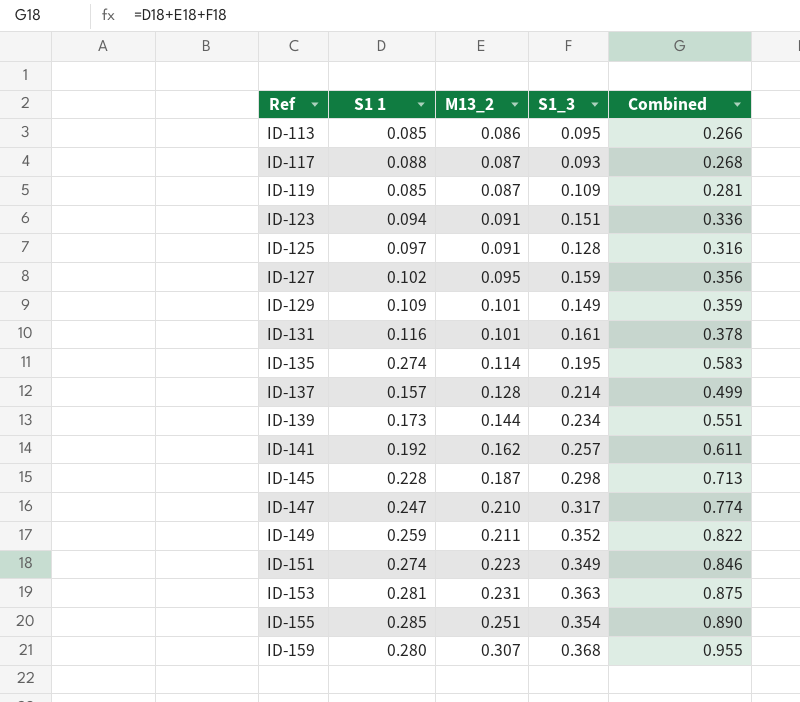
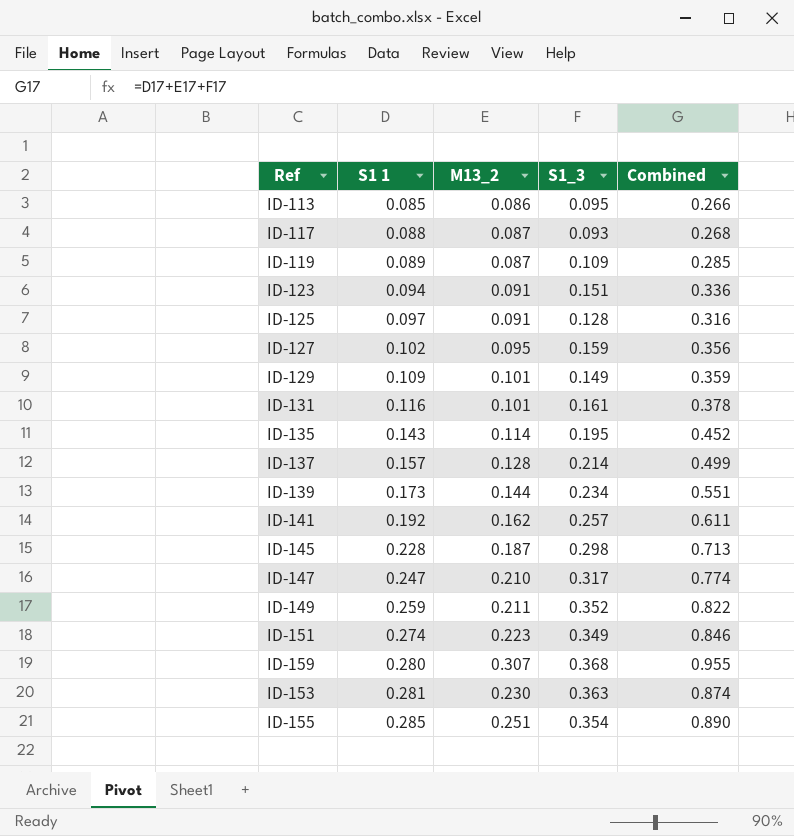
row order: Ref ascending -> S1 1 ascending
ID-119 | S1 1: 0.085 -> 0.089
ID-119 | Combined: 0.281 -> 0.285
ID-135 | S1 1: 0.274 -> 0.143
ID-135 | Combined: 0.583 -> 0.452
ID-153 | M13_2: 0.231 -> 0.230
ID-153 | Combined: 0.875 -> 0.874

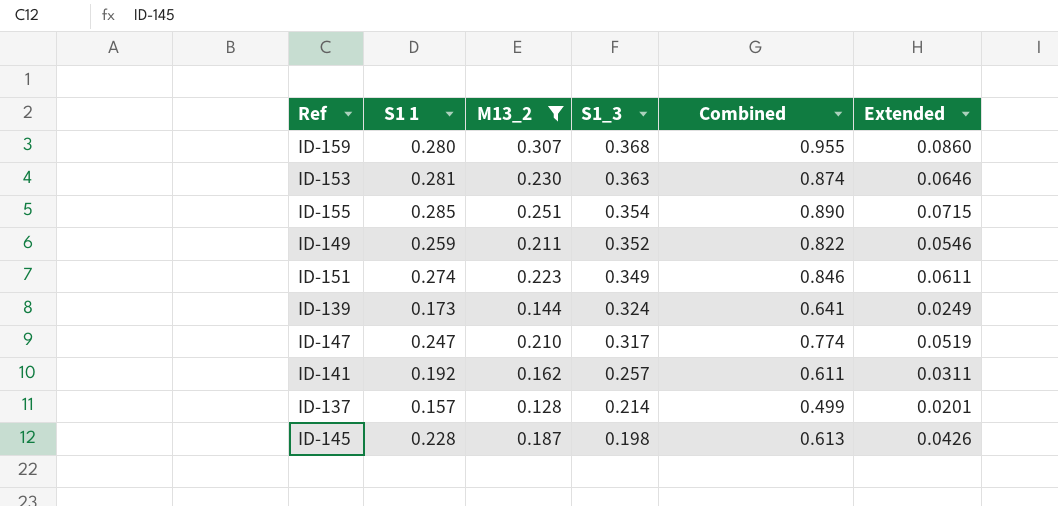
filter: none -> M13_2 >= 0.128
row order: S1 1 ascending -> S1_3 descending
column Extended | formula: none -> [S1 1] * [M13_2]
ID-139 | S1_3: 0.234 -> 0.324
ID-139 | Combined: 0.551 -> 0.641
ID-145 | S1_3: 0.298 -> 0.198
ID-145 | Combined: 0.713 -> 0.613

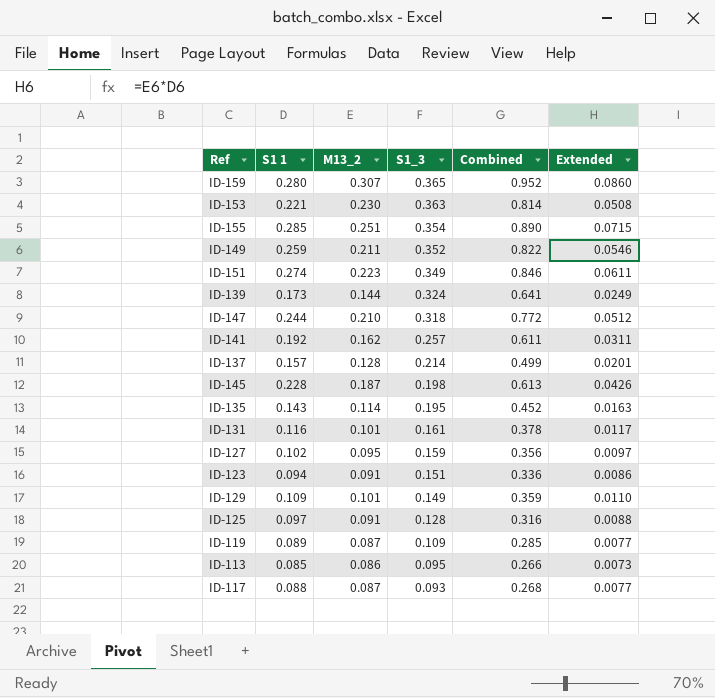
filter: M13_2 >= 0.128 -> none
ID-159 | S1_3: 0.368 -> 0.365
ID-159 | Combined: 0.955 -> 0.952
ID-153 | S1 1: 0.281 -> 0.221
ID-153 | Combined: 0.874 -> 0.814
ID-153 | Extended: 0.0646 -> 0.0508
ID-147 | S1 1: 0.247 -> 0.244
ID-147 | S1_3: 0.317 -> 0.318
ID-147 | Combined: 0.774 -> 0.772
ID-147 | Extended: 0.0519 -> 0.0512

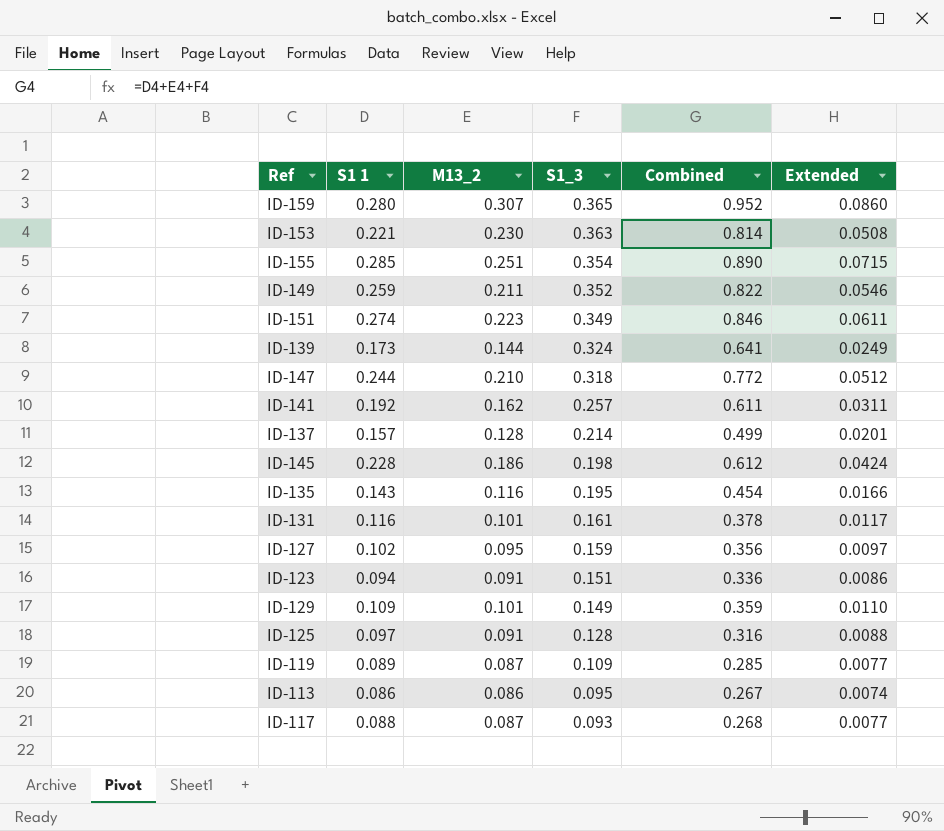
ID-145 | M13_2: 0.187 -> 0.186
ID-145 | Combined: 0.613 -> 0.612
ID-145 | Extended: 0.0426 -> 0.0424
ID-135 | M13_2: 0.114 -> 0.116
ID-135 | Combined: 0.452 -> 0.454
ID-135 | Extended: 0.0163 -> 0.0166
ID-113 | S1 1: 0.085 -> 0.086
ID-113 | Combined: 0.266 -> 0.267
ID-113 | Extended: 0.0073 -> 0.0074

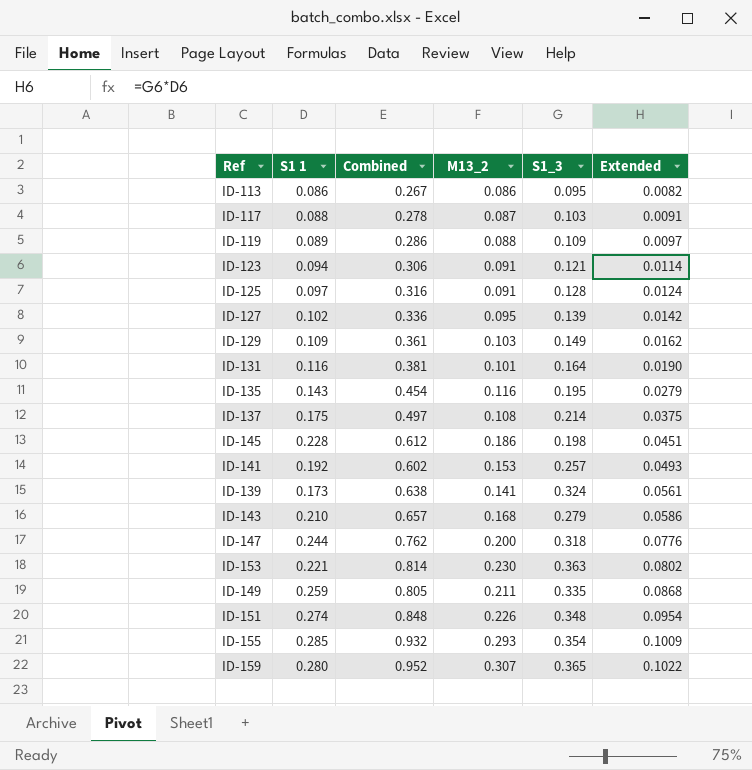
row order: S1_3 descending -> Extended ascending
column Combined | position: 5 -> 3
column Extended | formula: [S1 1] * [M13_2] -> [S1 1] * [S1_3]
ID-117 | Combined: 0.268 -> 0.278
ID-117 | S1_3: 0.093 -> 0.103
ID-119 | Combined: 0.285 -> 0.286
ID-119 | M13_2: 0.087 -> 0.088
ID-123 | Combined: 0.336 -> 0.306
ID-123 | S1_3: 0.151 -> 0.121
ID-127 | Combined: 0.356 -> 0.336
ID-127 | S1_3: 0.159 -> 0.139
ID-129 | Combined: 0.359 -> 0.361
ID-129 | M13_2: 0.101 -> 0.103
ID-131 | Combined: 0.378 -> 0.381
ID-131 | S1_3: 0.161 -> 0.164
ID-137 | S1 1: 0.157 -> 0.175
ID-137 | Combined: 0.499 -> 0.497
ID-137 | M13_2: 0.128 -> 0.108
ID-141 | Combined: 0.611 -> 0.602
ID-141 | M13_2: 0.162 -> 0.153
ID-139 | Combined: 0.641 -> 0.638
ID-139 | M13_2: 0.144 -> 0.141
row ID-143: none -> 0.210 | 0.657 | 0.168 | 0.279 | 0.0586
ID-147 | Combined: 0.772 -> 0.762
ID-147 | M13_2: 0.210 -> 0.200
ID-149 | Combined: 0.822 -> 0.805
ID-149 | S1_3: 0.352 -> 0.335
ID-151 | Combined: 0.846 -> 0.848
ID-151 | M13_2: 0.223 -> 0.226
ID-151 | S1_3: 0.349 -> 0.348
ID-155 | Combined: 0.890 -> 0.932
ID-155 | M13_2: 0.251 -> 0.293

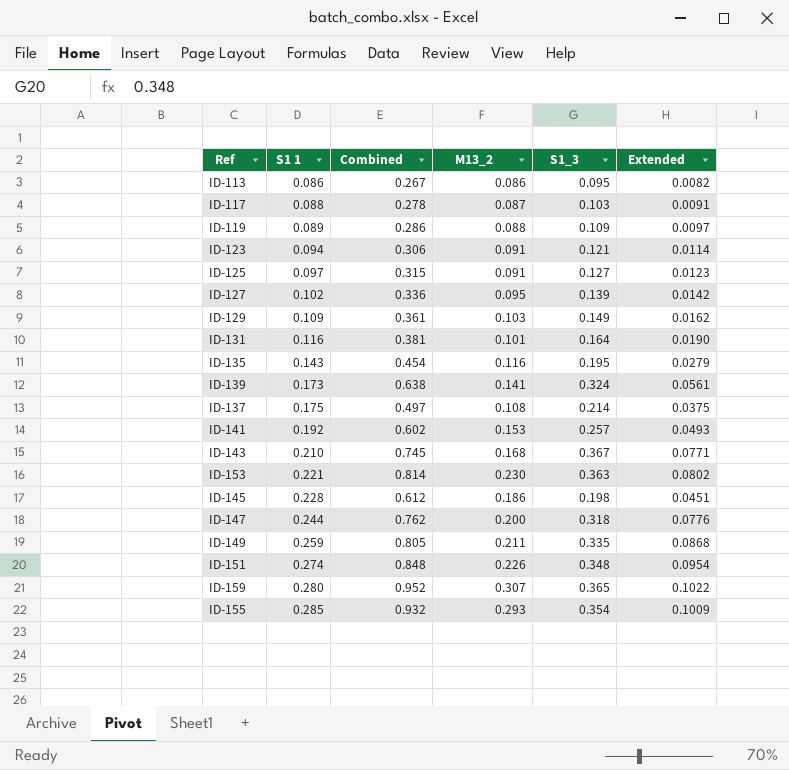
row order: Extended ascending -> S1 1 ascending
ID-125 | Combined: 0.316 -> 0.315
ID-125 | S1_3: 0.128 -> 0.127
ID-125 | Extended: 0.0124 -> 0.0123
ID-143 | Combined: 0.657 -> 0.745
ID-143 | S1_3: 0.279 -> 0.367
ID-143 | Extended: 0.0586 -> 0.0771

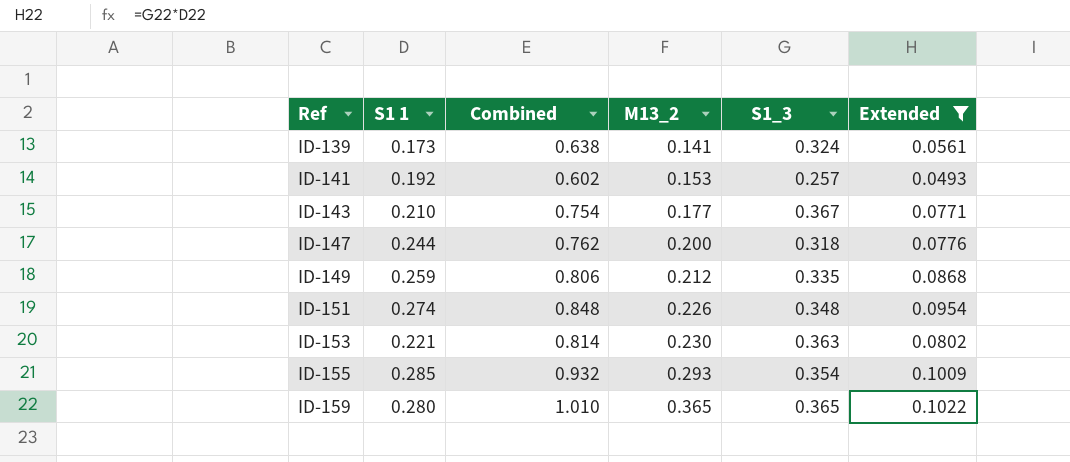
filter: none -> Extended >= 0.0493
row order: S1 1 ascending -> Ref ascending
ID-143 | Combined: 0.745 -> 0.754
ID-143 | M13_2: 0.168 -> 0.177
ID-149 | Combined: 0.805 -> 0.806
ID-149 | M13_2: 0.211 -> 0.212
ID-159 | Combined: 0.952 -> 1.010
ID-159 | M13_2: 0.307 -> 0.365

